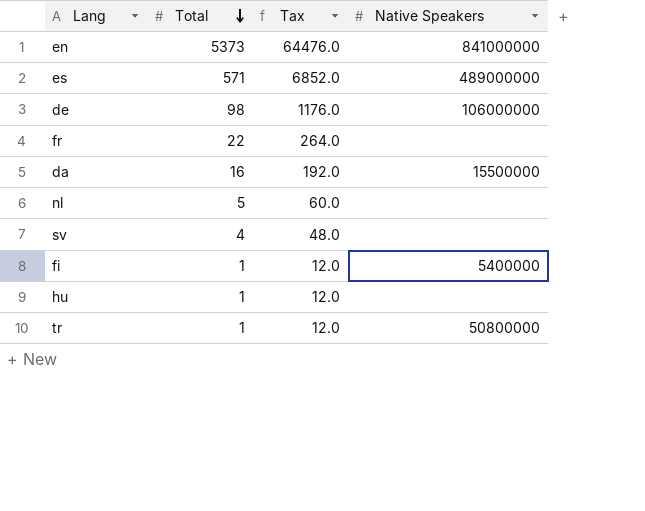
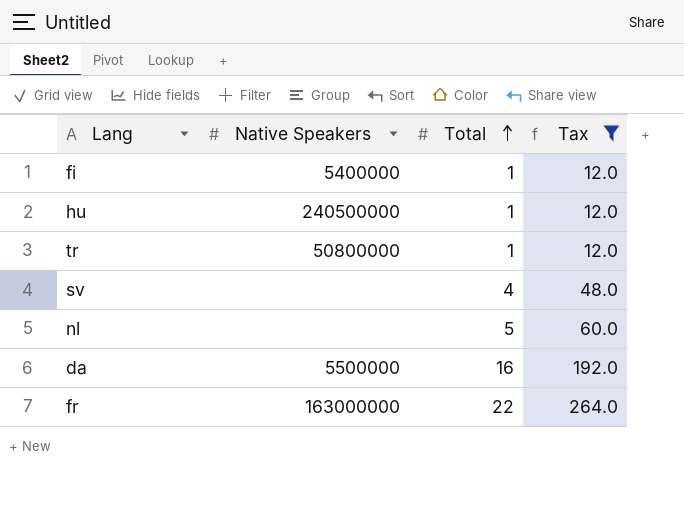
filter: none -> Tax <= 264.0
row order: Total descending -> Total ascending
column Native Speakers | position: 4 -> 2
hu | Native Speakers: none -> 240500000
da | Native Speakers: 15500000 -> 5500000
fr | Native Speakers: none -> 163000000

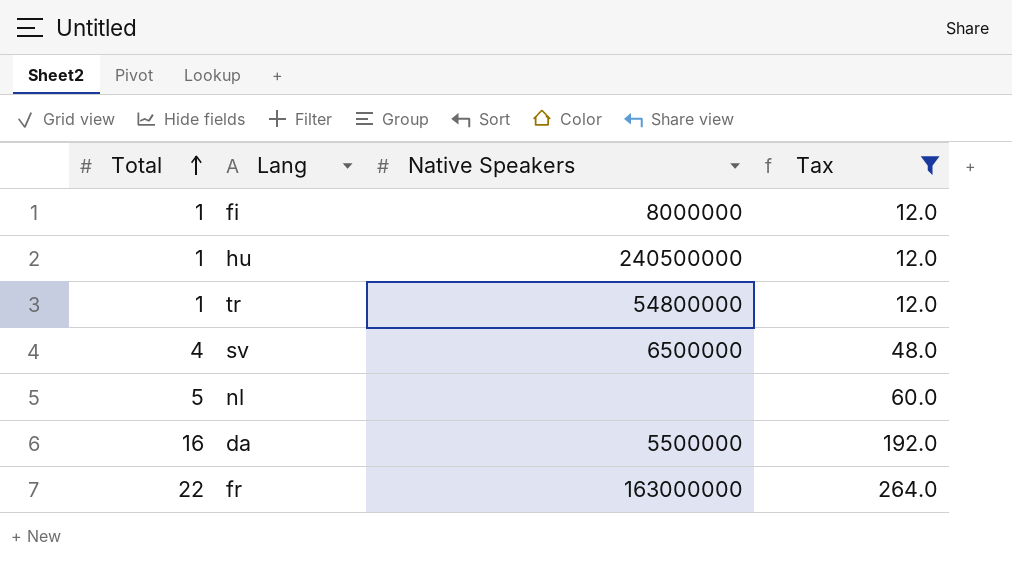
column Total | position: 3 -> 1
fi | Native Speakers: 5400000 -> 8000000
tr | Native Speakers: 50800000 -> 54800000
sv | Native Speakers: none -> 6500000

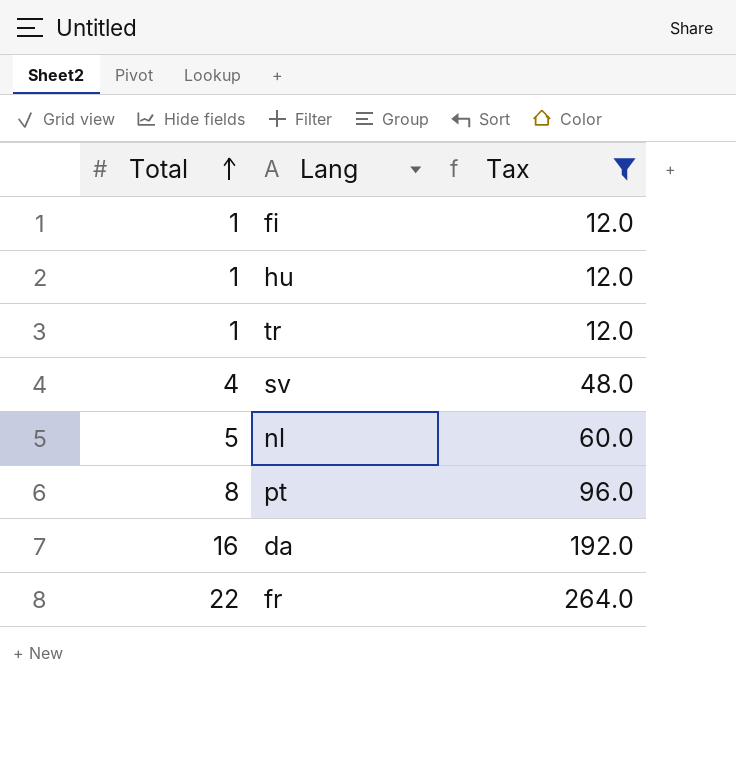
column Native Speakers | position: 3 -> none
row pt: none -> 8 | 96.0

